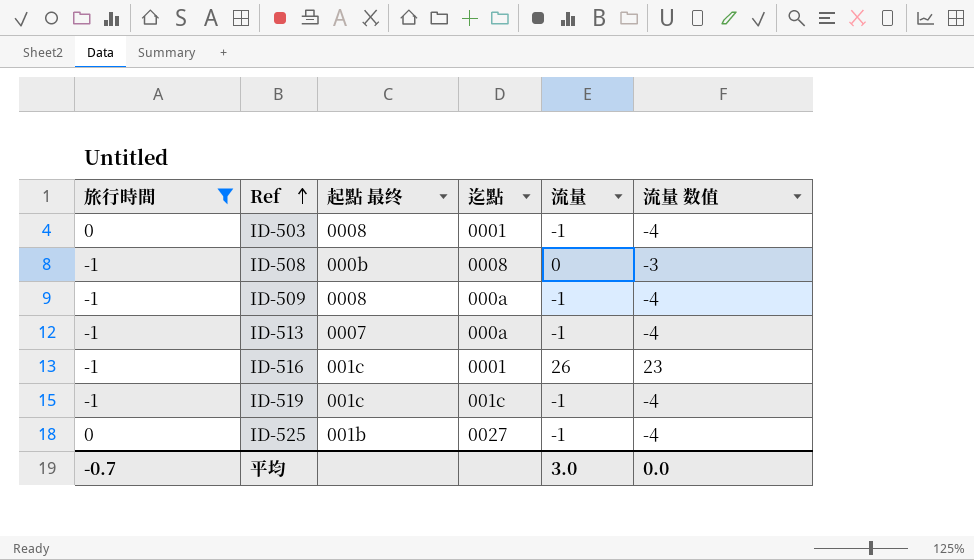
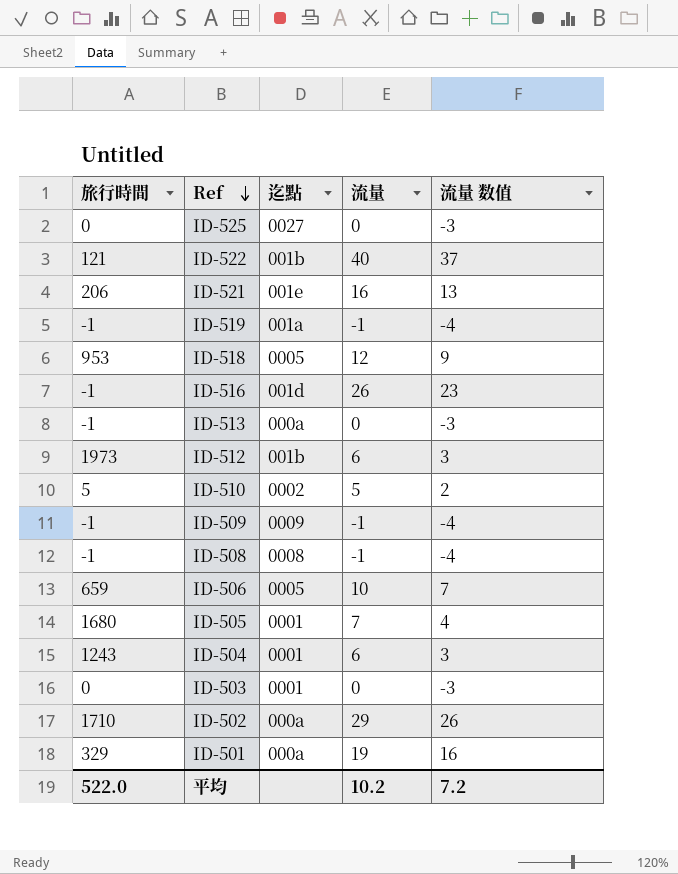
filter: 旅行時間 <= 0 -> none
row order: Ref ascending -> Ref descending
column 起點 最终 | position: 3 -> none
ID-525 | 流量: -1 -> 0
ID-525 | 流量 数值: -4 -> -3
ID-519 | 迄點: 001c -> 001a
ID-516 | 迄點: 0001 -> 001d
ID-513 | 流量: -1 -> 0
ID-513 | 流量 数值: -4 -> -3
ID-509 | 迄點: 000a -> 0009
ID-508 | 流量: 0 -> -1
ID-508 | 流量 数值: -3 -> -4
ID-503 | 流量: -1 -> 0
ID-503 | 流量 数值: -4 -> -3
平均 | 旅行時間: -0.7 -> 522.0
平均 | 流量: 3.0 -> 10.2
平均 | 流量 数值: 0.0 -> 7.2

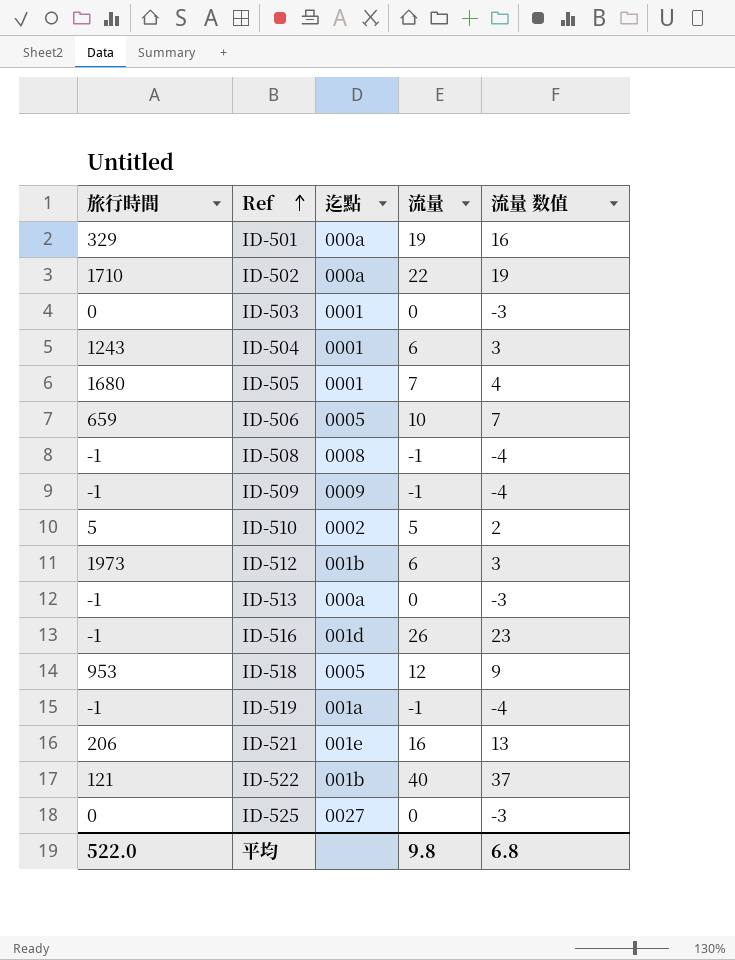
row order: Ref descending -> Ref ascending
ID-502 | 流量: 29 -> 22
ID-502 | 流量 数值: 26 -> 19
平均 | 流量: 10.2 -> 9.8
平均 | 流量 数值: 7.2 -> 6.8

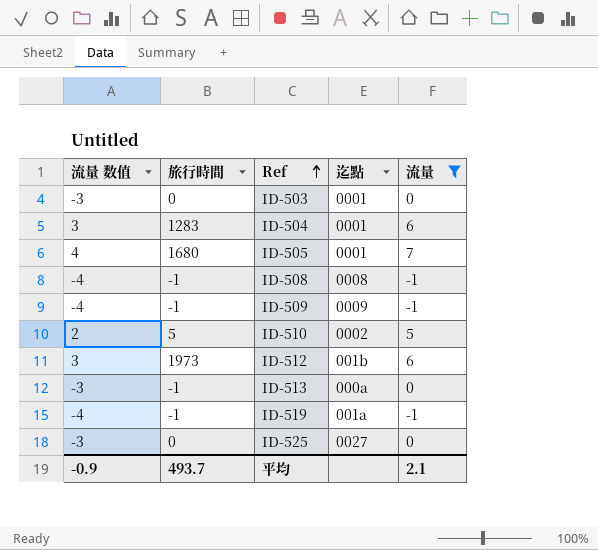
filter: none -> 流量 <= 7
column 流量 数值 | position: 5 -> 1
ID-504 | 旅行時間: 1243 -> 1283
平均 | 流量 数值: 6.8 -> -0.9
平均 | 旅行時間: 522.0 -> 493.7
平均 | 流量: 9.8 -> 2.1

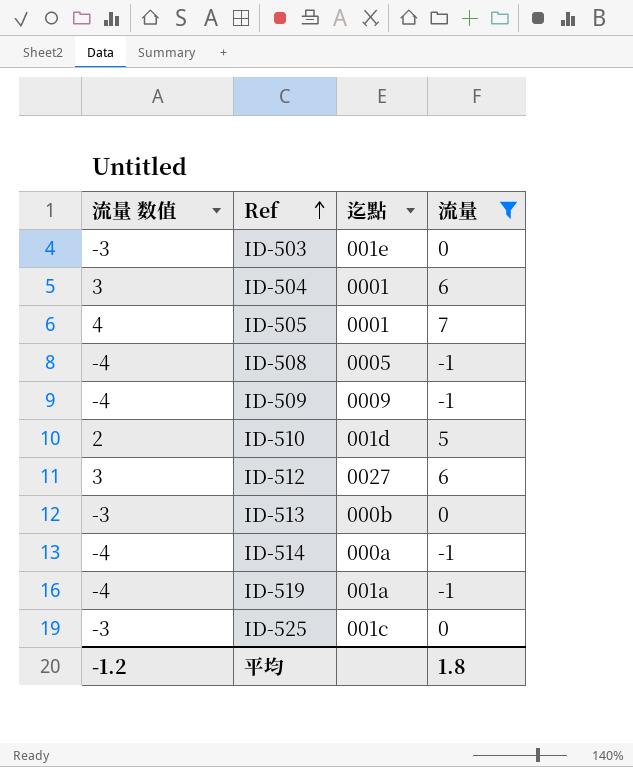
column 旅行時間 | position: 2 -> none
ID-503 | 迄點: 0001 -> 001e
ID-508 | 迄點: 0008 -> 0005
ID-510 | 迄點: 0002 -> 001d
ID-512 | 迄點: 001b -> 0027
ID-513 | 迄點: 000a -> 000b
row ID-514: none -> -4 | 000a | -1
ID-525 | 迄點: 0027 -> 001c
平均 | 流量 数值: -0.9 -> -1.2
平均 | 流量: 2.1 -> 1.8

